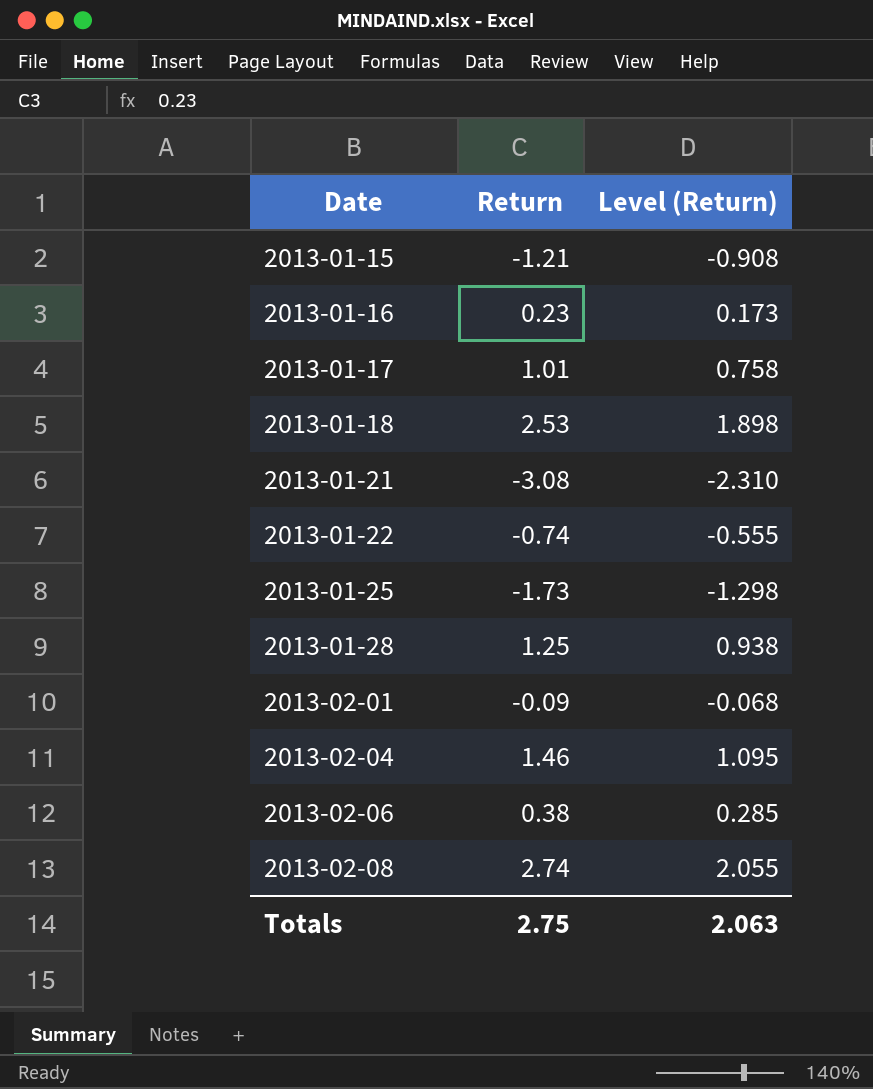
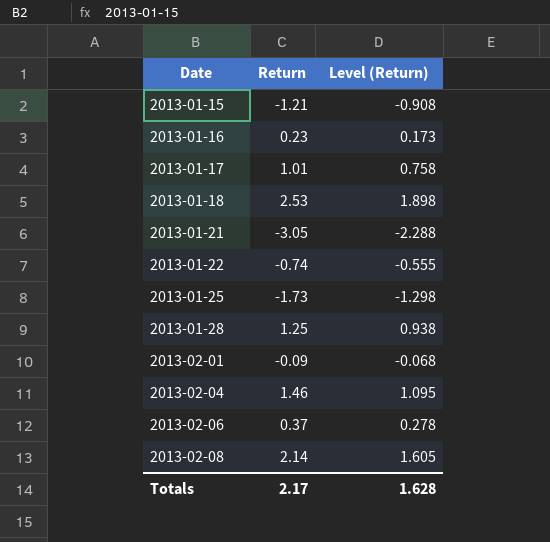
2013-01-21 | Return: -3.08 -> -3.05
2013-01-21 | Level (Return): -2.310 -> -2.288
2013-02-06 | Return: 0.38 -> 0.37
2013-02-06 | Level (Return): 0.285 -> 0.278
2013-02-08 | Return: 2.74 -> 2.14
2013-02-08 | Level (Return): 2.055 -> 1.605
Totals | Return: 2.75 -> 2.17
Totals | Level (Return): 2.063 -> 1.628

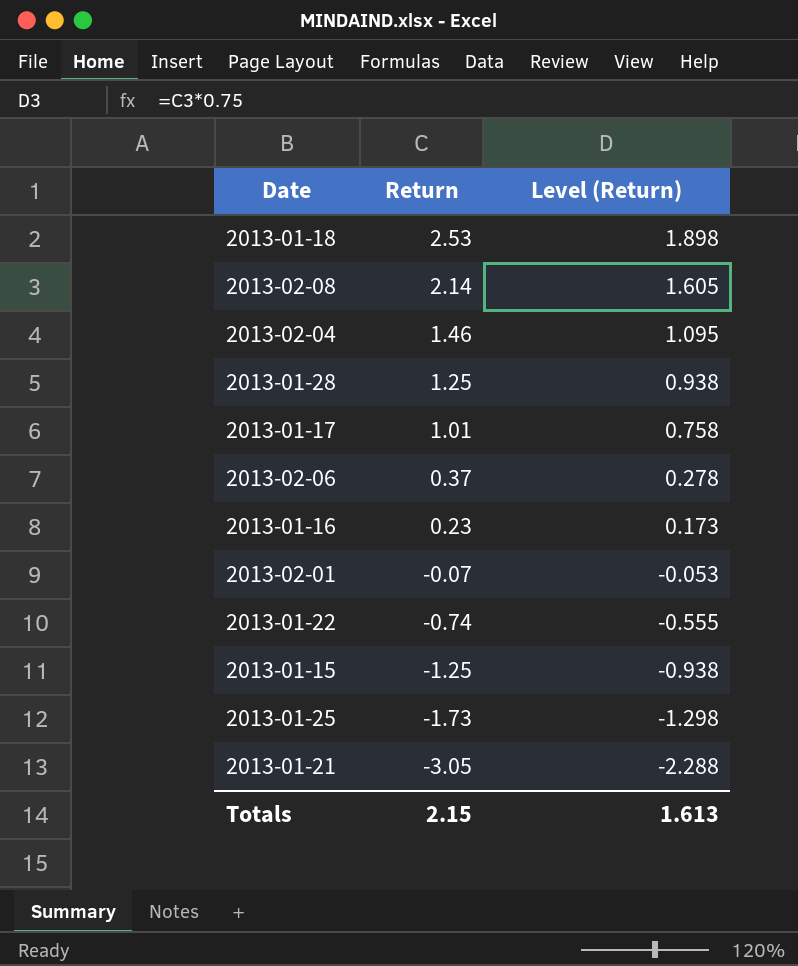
row order: Date ascending -> Return descending
2013-02-01 | Return: -0.09 -> -0.07
2013-02-01 | Level (Return): -0.068 -> -0.053
2013-01-15 | Return: -1.21 -> -1.25
2013-01-15 | Level (Return): -0.908 -> -0.938
Totals | Return: 2.17 -> 2.15
Totals | Level (Return): 1.628 -> 1.613

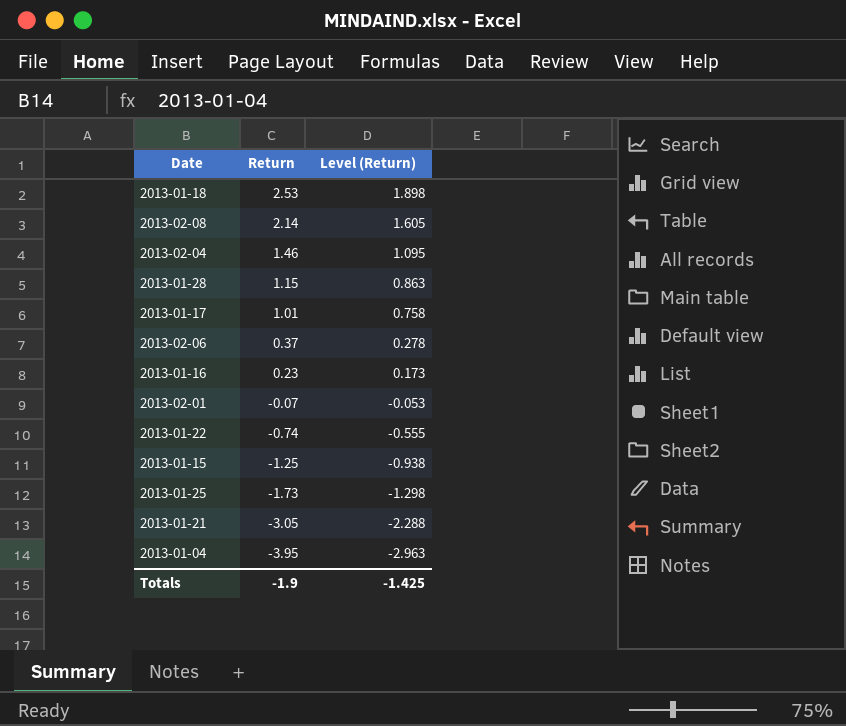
2013-01-28 | Return: 1.25 -> 1.15
2013-01-28 | Level (Return): 0.938 -> 0.863
row 2013-01-04: none -> -3.95 | -2.963
Totals | Return: 2.15 -> -1.9
Totals | Level (Return): 1.613 -> -1.425

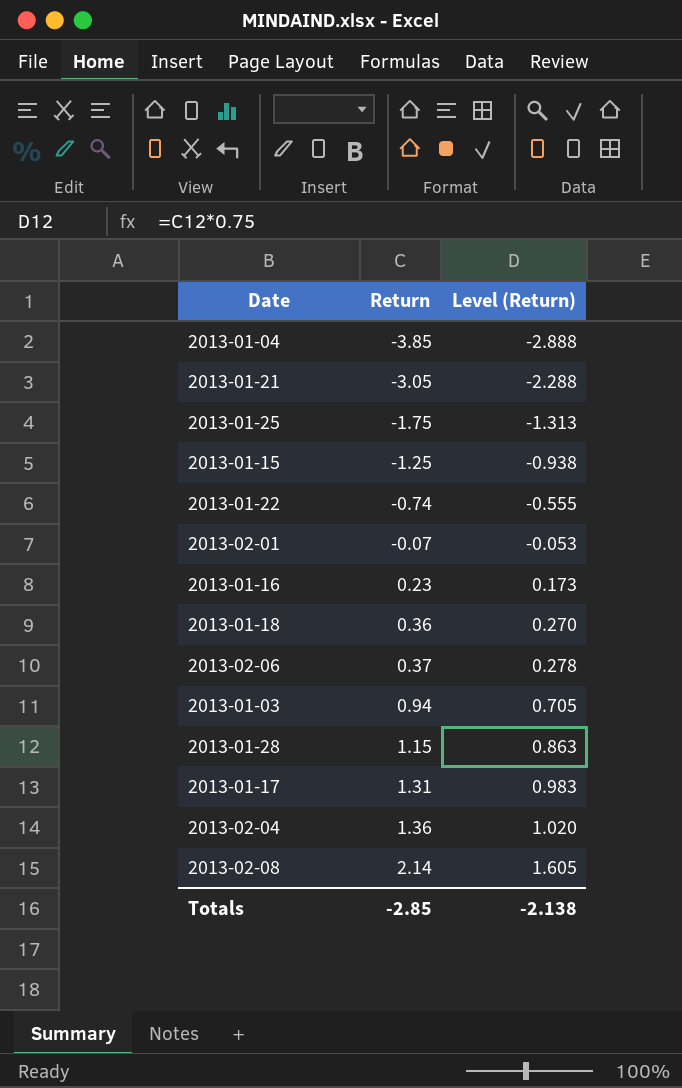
row order: Return descending -> Return ascending
2013-01-04 | Return: -3.95 -> -3.85
2013-01-04 | Level (Return): -2.963 -> -2.888
2013-01-25 | Return: -1.73 -> -1.75
2013-01-25 | Level (Return): -1.298 -> -1.313
2013-01-18 | Return: 2.53 -> 0.36
2013-01-18 | Level (Return): 1.898 -> 0.270
row 2013-01-03: none -> 0.94 | 0.705
2013-01-17 | Return: 1.01 -> 1.31
2013-01-17 | Level (Return): 0.758 -> 0.983
2013-02-04 | Return: 1.46 -> 1.36
2013-02-04 | Level (Return): 1.095 -> 1.020
Totals | Return: -1.9 -> -2.85
Totals | Level (Return): -1.425 -> -2.138

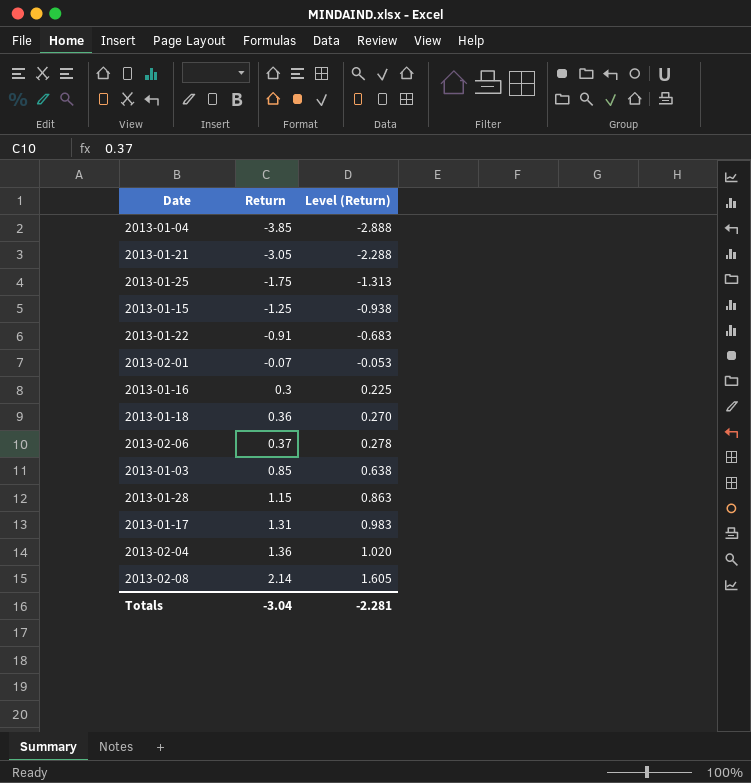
2013-01-22 | Return: -0.74 -> -0.91
2013-01-22 | Level (Return): -0.555 -> -0.683
2013-01-16 | Return: 0.23 -> 0.3
2013-01-16 | Level (Return): 0.173 -> 0.225
2013-01-03 | Return: 0.94 -> 0.85
2013-01-03 | Level (Return): 0.705 -> 0.638
Totals | Return: -2.85 -> -3.04
Totals | Level (Return): -2.138 -> -2.281

